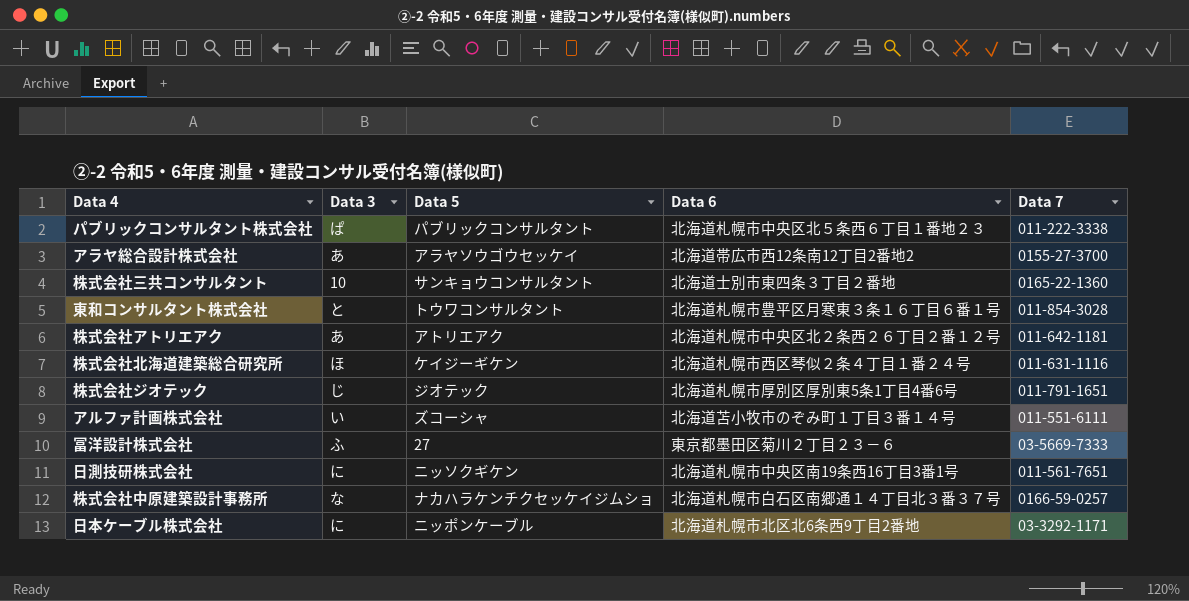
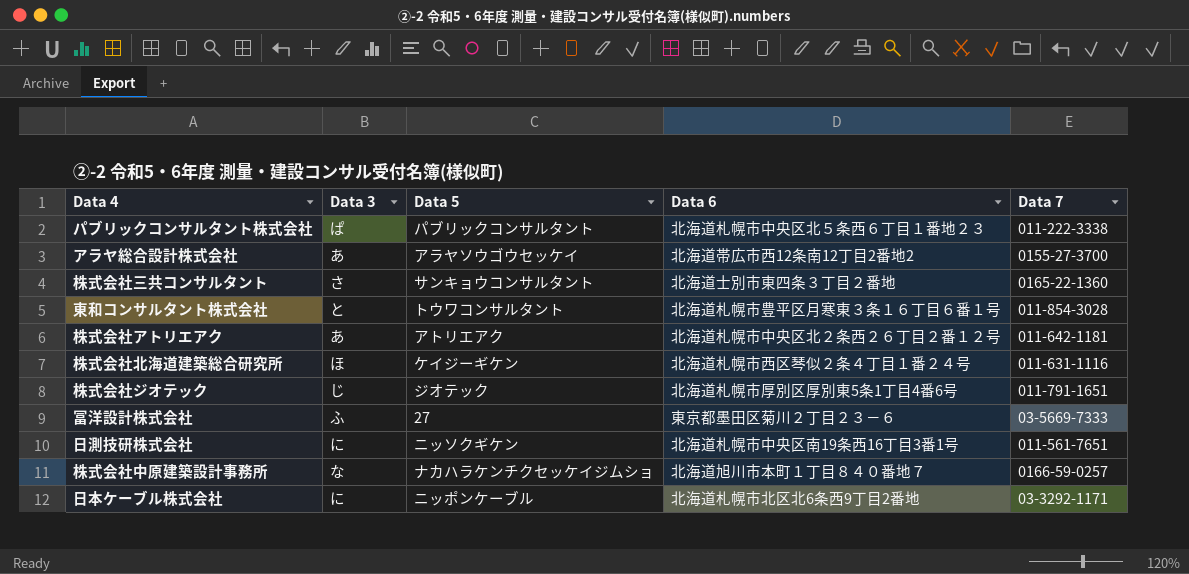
row アルファ計画株式会社: い | ズコーシャ | 北海道苫小牧市のぞみ町１丁目３番１４号 | 011-551-6111 -> none
株式会社三共コンサルタント | Data 3: 10 -> さ
株式会社中原建築設計事務所 | Data 6: 北海道札幌市白石区南郷通１４丁目北３番３７号 -> 北海道旭川市本町１丁目８４０番地７

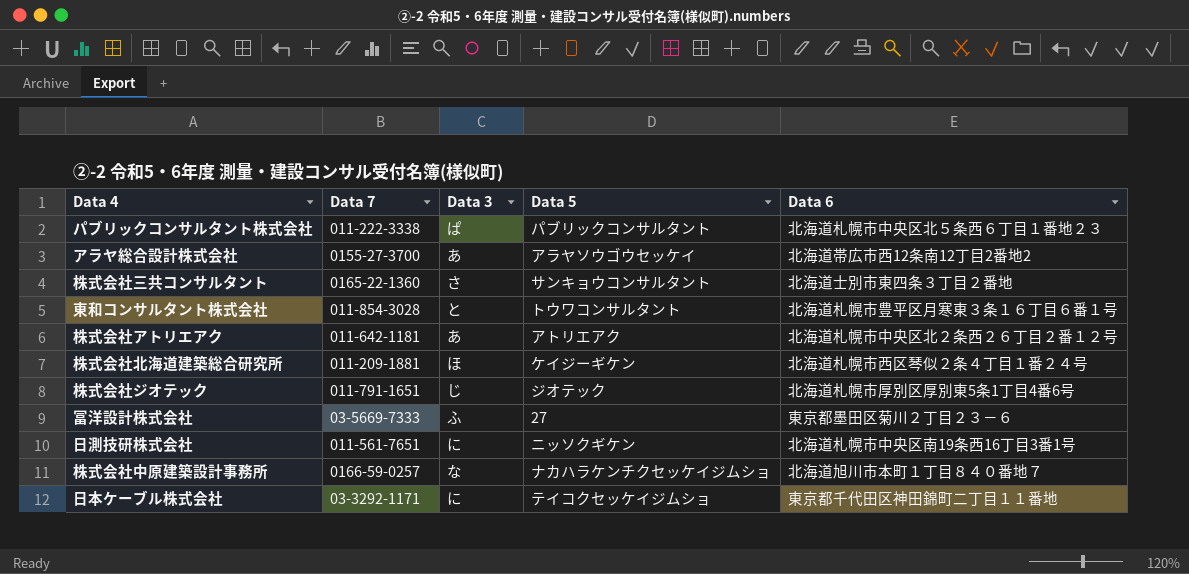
column Data 7 | position: 5 -> 2
株式会社北海道建築総合研究所 | Data 7: 011-631-1116 -> 011-209-1881
日本ケーブル株式会社 | Data 5: ニッポンケーブル -> テイコクセッケイジムショ
日本ケーブル株式会社 | Data 6: 北海道札幌市北区北6条西9丁目2番地 -> 東京都千代田区神田錦町二丁目１１番地

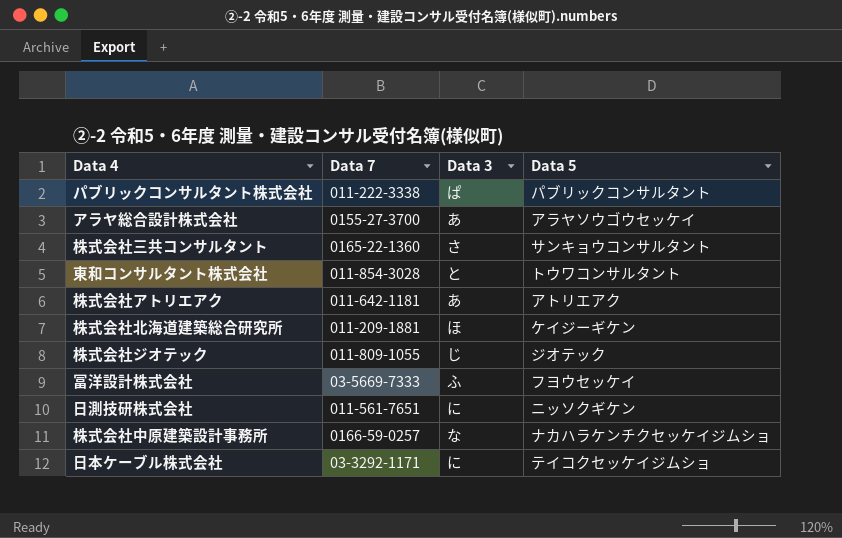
column Data 6 | position: 5 -> none
株式会社ジオテック | Data 7: 011-791-1651 -> 011-809-1055
冨洋設計株式会社 | Data 5: 27 -> フヨウセッケイ

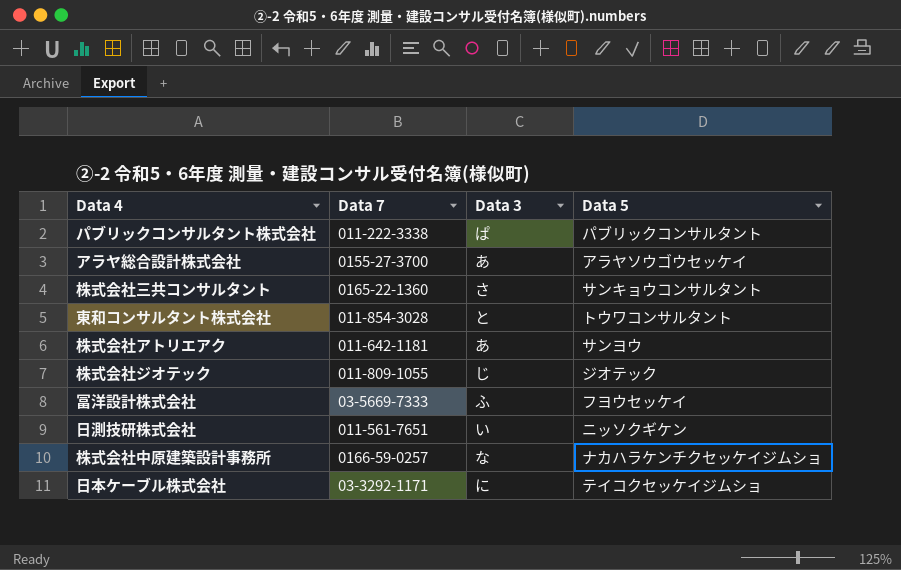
row 株式会社北海道建築総合研究所: 011-209-1881 | ほ | ケイジーギケン -> none
株式会社アトリエアク | Data 5: アトリエアク -> サンヨウ
日測技研株式会社 | Data 3: に -> い

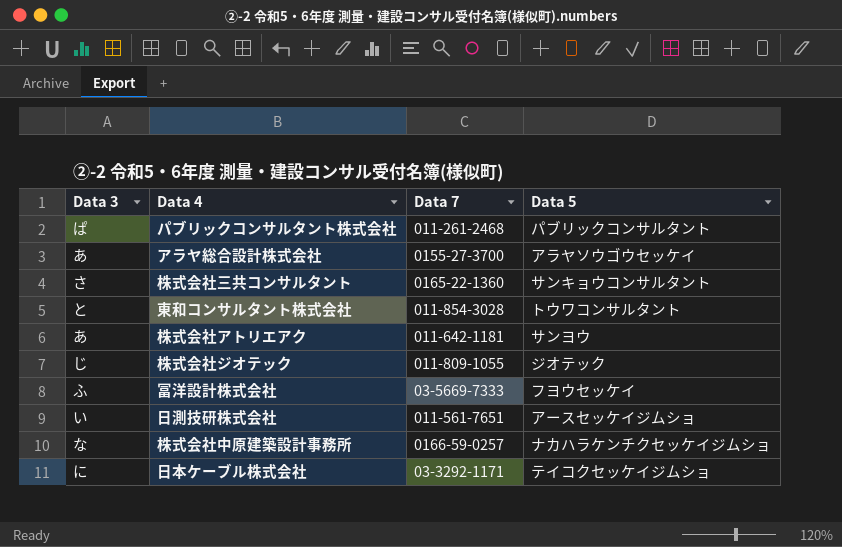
column Data 3 | position: 3 -> 1
パブリックコンサルタント株式会社 | Data 7: 011-222-3338 -> 011-261-2468
日測技研株式会社 | Data 5: ニッソクギケン -> アースセッケイジムショ

